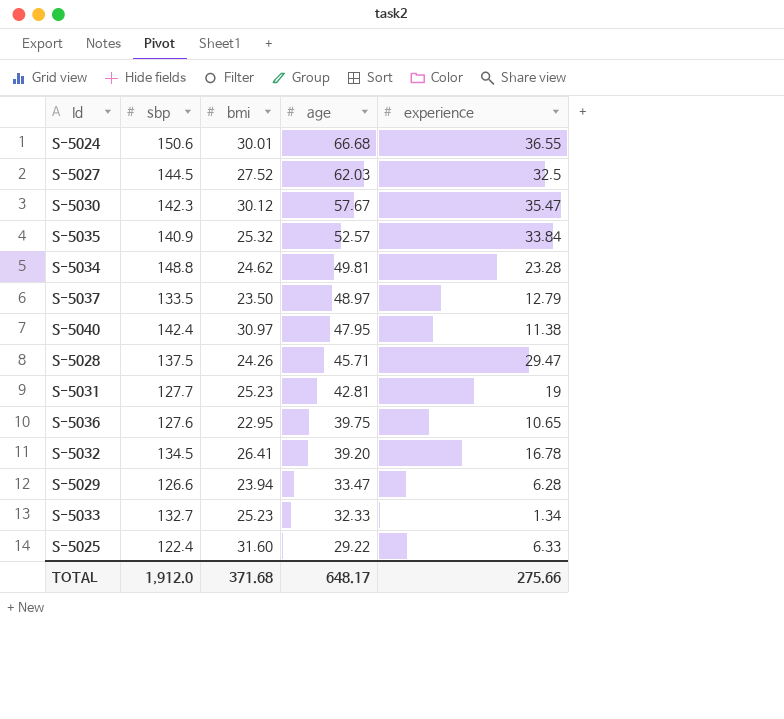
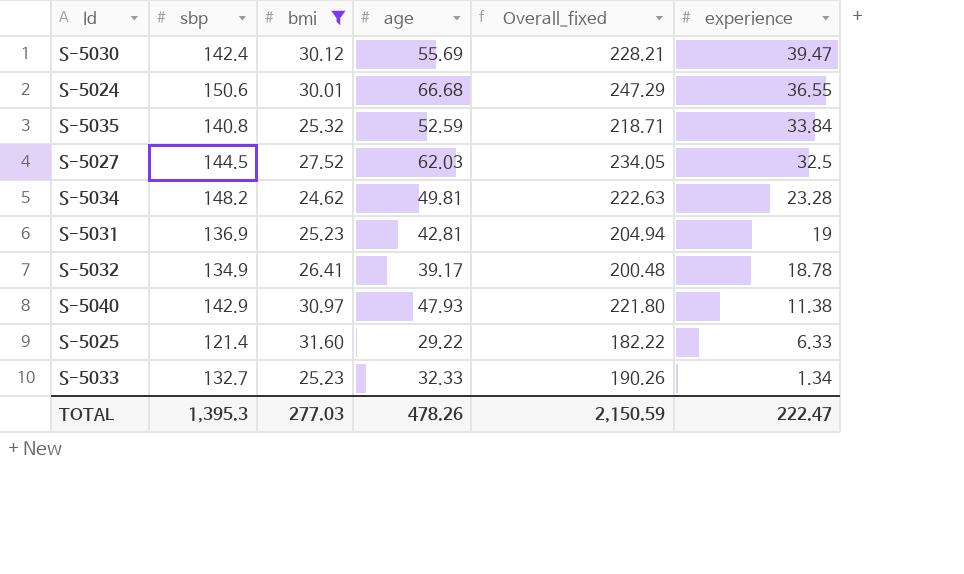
filter: none -> bmi >= 24.62
row order: age descending -> experience descending
column Overall_fixed | formula: none -> [sbp] + [bmi] + [age]
S-5030 | sbp: 142.3 -> 142.4
S-5030 | age: 57.67 -> 55.69
S-5030 | experience: 35.47 -> 39.47
S-5035 | sbp: 140.9 -> 140.8
S-5035 | age: 52.57 -> 52.59
S-5034 | sbp: 148.8 -> 148.2
S-5031 | sbp: 127.7 -> 136.9
S-5032 | sbp: 134.5 -> 134.9
S-5032 | age: 39.20 -> 39.17
S-5032 | experience: 16.78 -> 18.78
S-5040 | sbp: 142.4 -> 142.9
S-5040 | age: 47.95 -> 47.93
S-5025 | sbp: 122.4 -> 121.4
TOTAL | sbp: 1,912.0 -> 1,395.3
TOTAL | bmi: 371.68 -> 277.03
TOTAL | age: 648.17 -> 478.26
TOTAL | experience: 275.66 -> 222.47

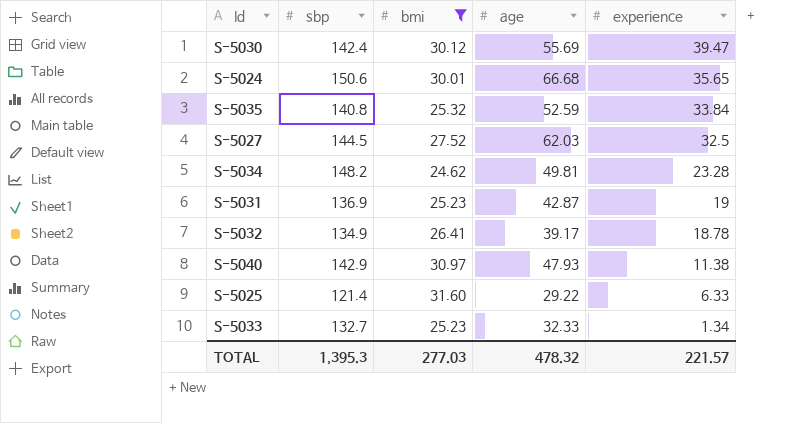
column Overall_fixed | formula: [sbp] + [bmi] + [age] -> none
S-5024 | experience: 36.55 -> 35.65
S-5031 | age: 42.81 -> 42.87
TOTAL | age: 478.26 -> 478.32
TOTAL | experience: 222.47 -> 221.57

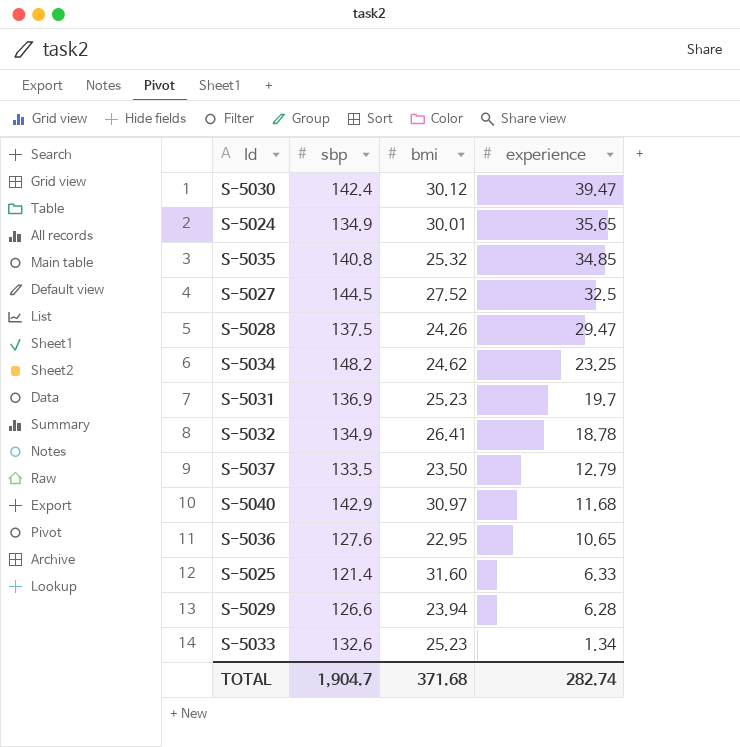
filter: bmi >= 24.62 -> none
column age | position: 4 -> none
S-5024 | sbp: 150.6 -> 134.9
S-5035 | experience: 33.84 -> 34.85
S-5034 | experience: 23.28 -> 23.25
S-5031 | experience: 19 -> 19.7
S-5040 | experience: 11.38 -> 11.68
S-5033 | sbp: 132.7 -> 132.6
TOTAL | sbp: 1,395.3 -> 1,904.7
TOTAL | bmi: 277.03 -> 371.68
TOTAL | experience: 221.57 -> 282.74

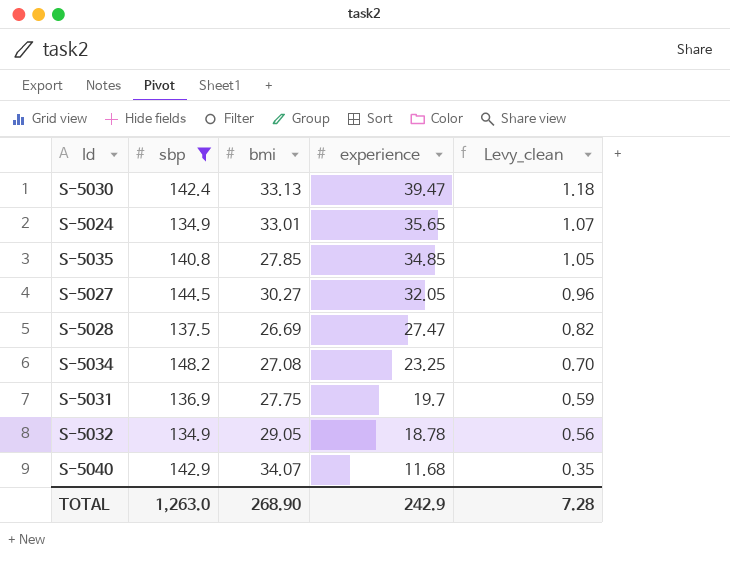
filter: none -> sbp >= 134.9
column Levy_clean | formula: none -> [experience] * 0.03
S-5030 | bmi: 30.12 -> 33.13
S-5024 | bmi: 30.01 -> 33.01
S-5035 | bmi: 25.32 -> 27.85
S-5027 | bmi: 27.52 -> 30.27
S-5027 | experience: 32.5 -> 32.05
S-5028 | bmi: 24.26 -> 26.69
S-5028 | experience: 29.47 -> 27.47
S-5034 | bmi: 24.62 -> 27.08
S-5031 | bmi: 25.23 -> 27.75
S-5032 | bmi: 26.41 -> 29.05
S-5040 | bmi: 30.97 -> 34.07
TOTAL | sbp: 1,904.7 -> 1,263.0
TOTAL | bmi: 371.68 -> 268.90
TOTAL | experience: 282.74 -> 242.9

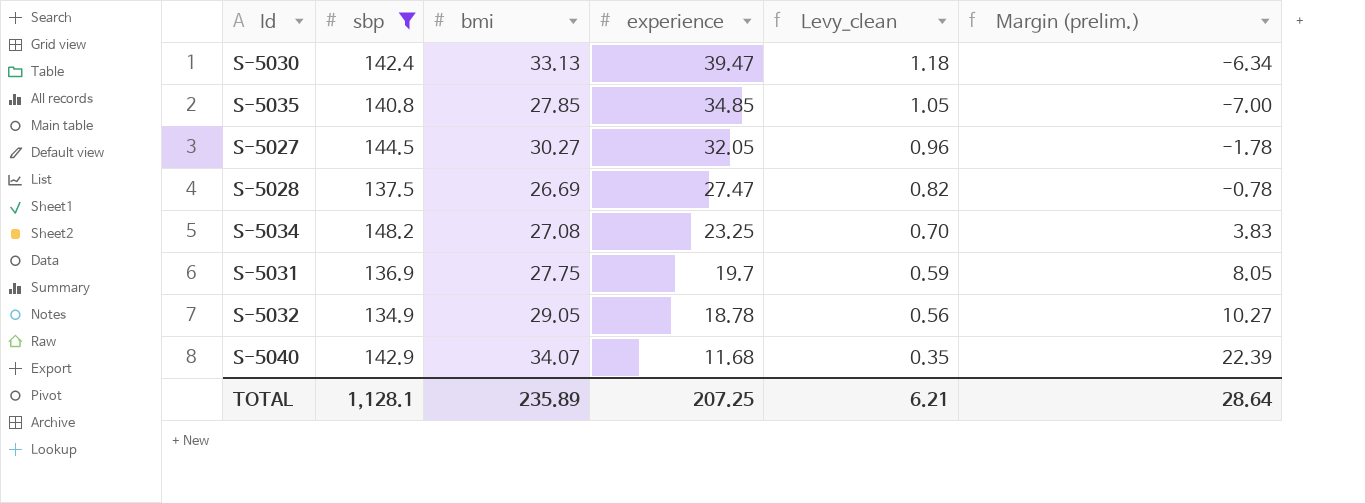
column Margin (prelim.) | formula: none -> [bmi] - [experience]
row S-5024: 134.9 | 33.01 | 35.65 | 1.07 -> none
TOTAL | sbp: 1,263.0 -> 1,128.1
TOTAL | bmi: 268.90 -> 235.89
TOTAL | experience: 242.9 -> 207.25
TOTAL | Levy_clean: 7.28 -> 6.21

